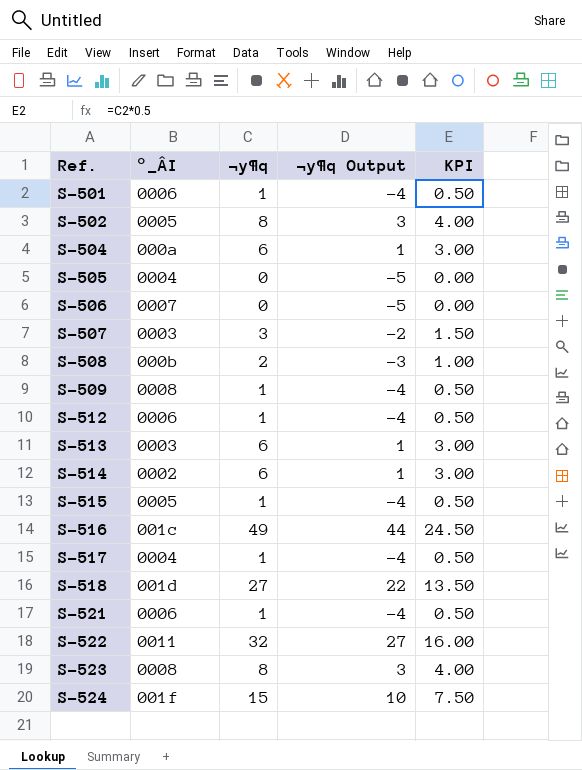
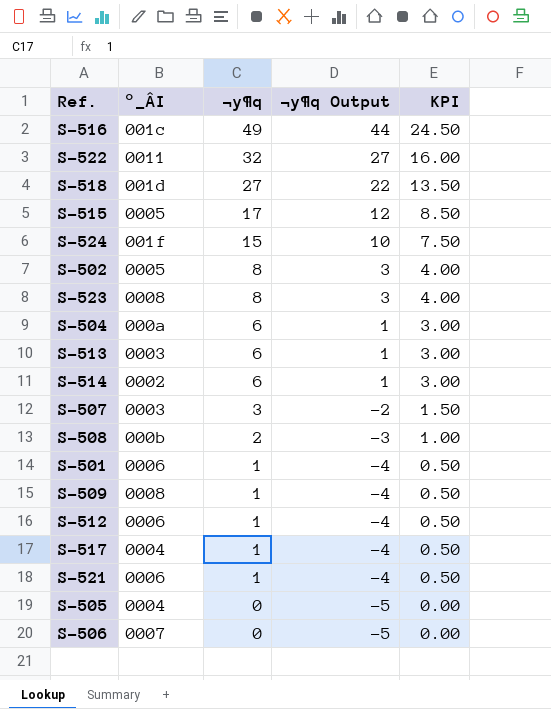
row order: Ref. ascending -> ¬y¶q descending
S-515 | ¬y¶q: 1 -> 17
S-515 | ¬y¶q Output: -4 -> 12
S-515 | KPI: 0.50 -> 8.50

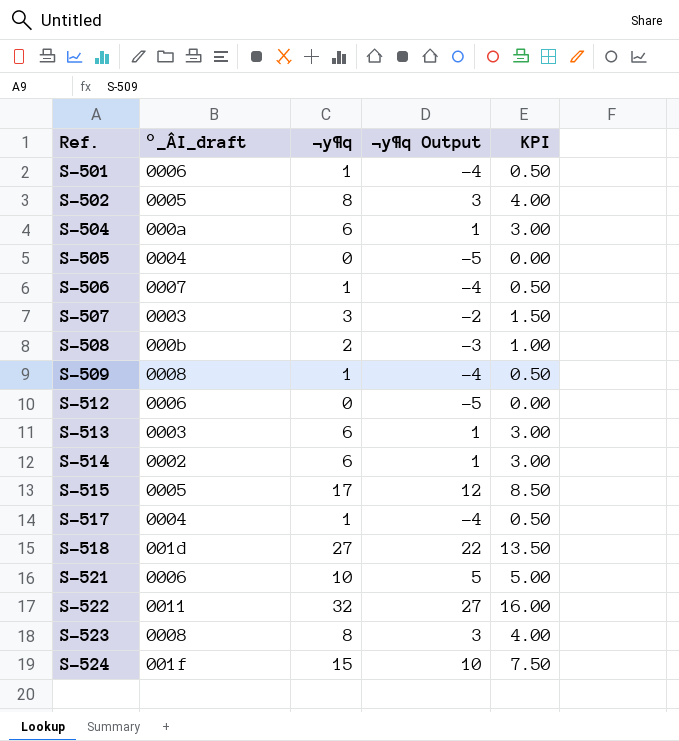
row order: ¬y¶q descending -> Ref. ascending
column name: °_ÂI -> °_ÂI_draft
row S-516: 001c | 49 | 44 | 24.50 -> none
S-506 | ¬y¶q: 0 -> 1
S-506 | ¬y¶q Output: -5 -> -4
S-506 | KPI: 0.00 -> 0.50
S-512 | ¬y¶q: 1 -> 0
S-512 | ¬y¶q Output: -4 -> -5
S-512 | KPI: 0.50 -> 0.00
S-521 | ¬y¶q: 1 -> 10
S-521 | ¬y¶q Output: -4 -> 5
S-521 | KPI: 0.50 -> 5.00

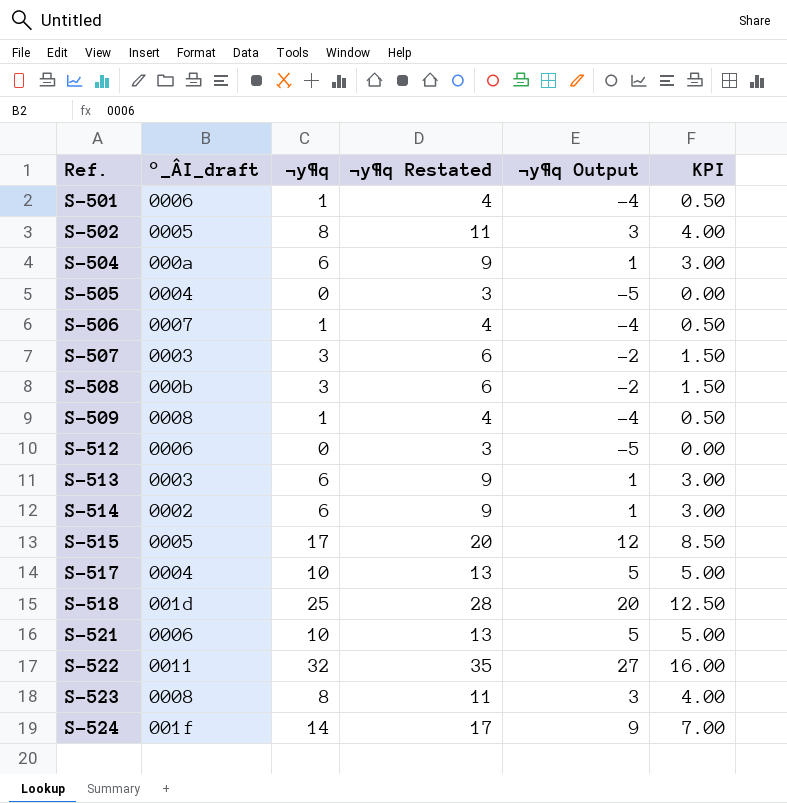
column ¬y¶q Restated | formula: none -> [¬y¶q] + 3
S-508 | ¬y¶q: 2 -> 3
S-508 | ¬y¶q Output: -3 -> -2
S-508 | KPI: 1.00 -> 1.50
S-517 | ¬y¶q: 1 -> 10
S-517 | ¬y¶q Output: -4 -> 5
S-517 | KPI: 0.50 -> 5.00
S-518 | ¬y¶q: 27 -> 25
S-518 | ¬y¶q Output: 22 -> 20
S-518 | KPI: 13.50 -> 12.50
S-524 | ¬y¶q: 15 -> 14
S-524 | ¬y¶q Output: 10 -> 9
S-524 | KPI: 7.50 -> 7.00

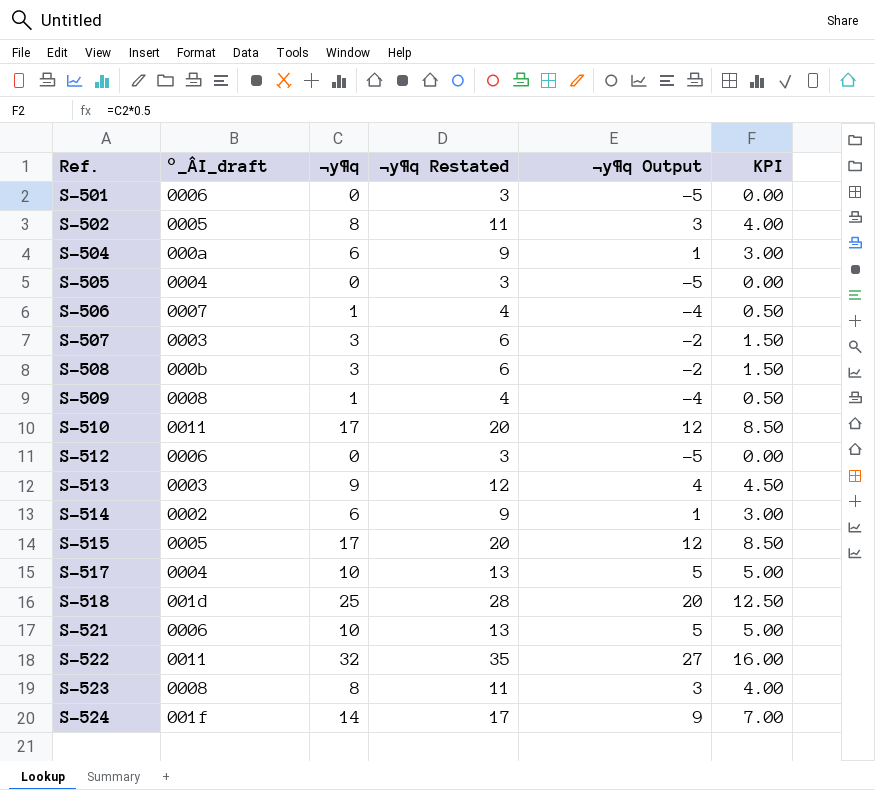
S-501 | ¬y¶q: 1 -> 0
S-501 | ¬y¶q Restated: 4 -> 3
S-501 | ¬y¶q Output: -4 -> -5
S-501 | KPI: 0.50 -> 0.00
row S-510: none -> 0011 | 17 | 20 | 12 | 8.50
S-513 | ¬y¶q: 6 -> 9
S-513 | ¬y¶q Restated: 9 -> 12
S-513 | ¬y¶q Output: 1 -> 4
S-513 | KPI: 3.00 -> 4.50

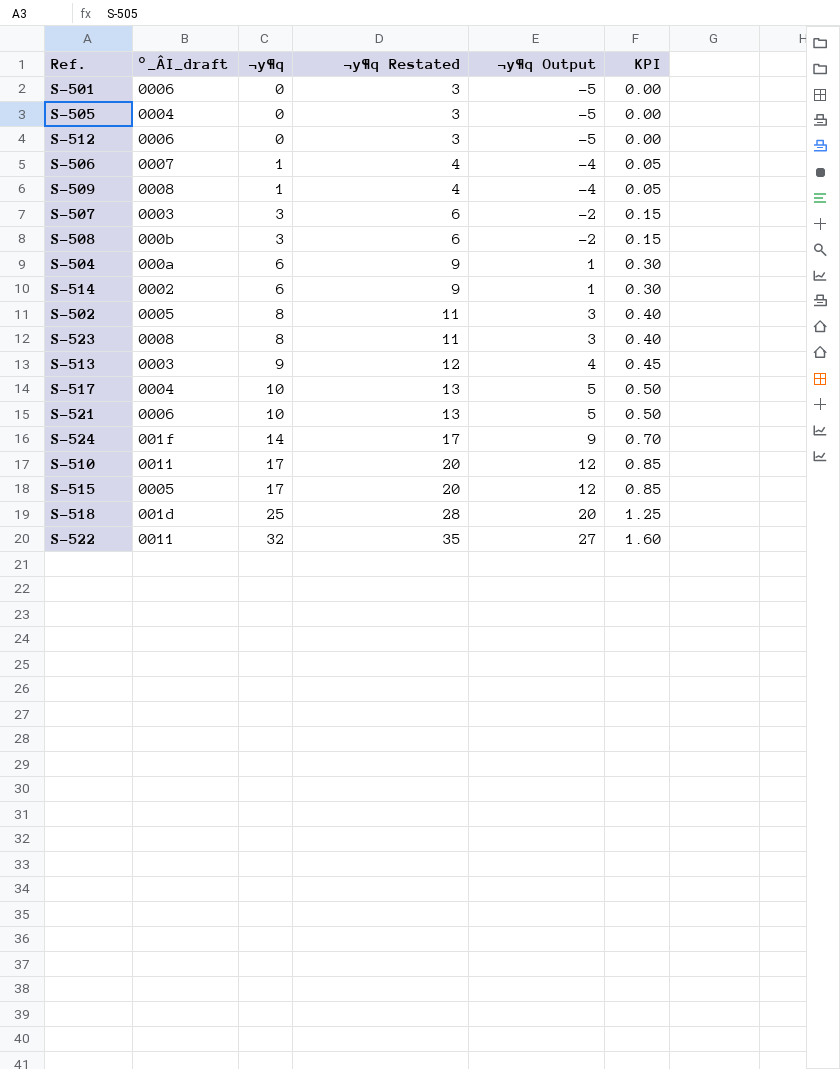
row order: Ref. ascending -> ¬y¶q ascending
column KPI | formula: [¬y¶q] * 0.5 -> [¬y¶q] * 0.05

